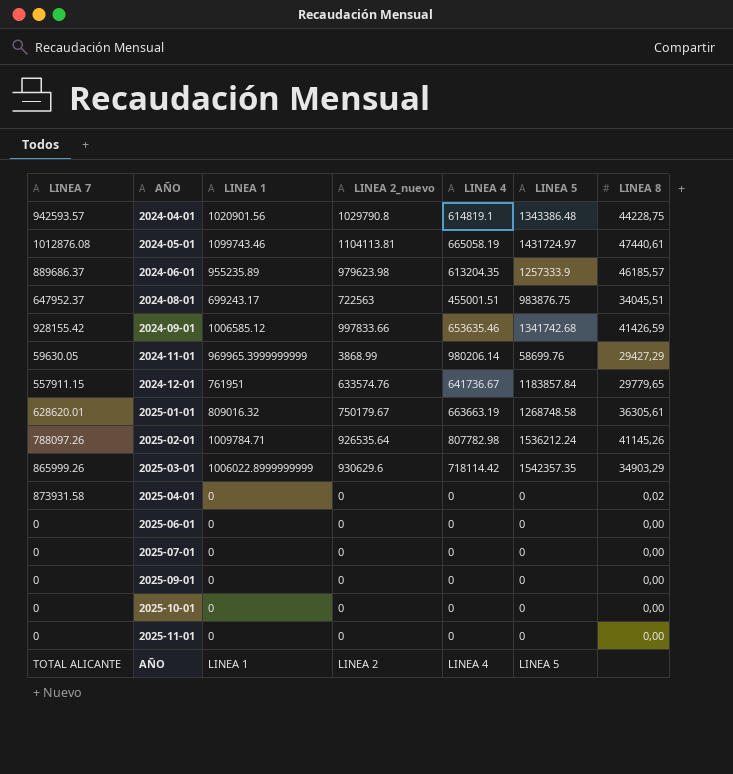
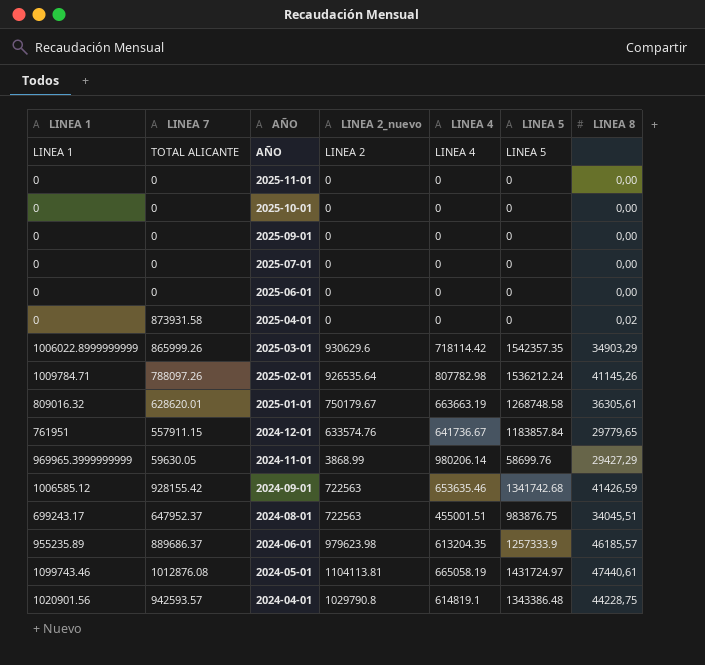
row order: AÑO ascending -> AÑO descending
column LINEA 1 | position: 3 -> 1
2024-09-01 | LINEA 2_nuevo: 997833.66 -> 722563

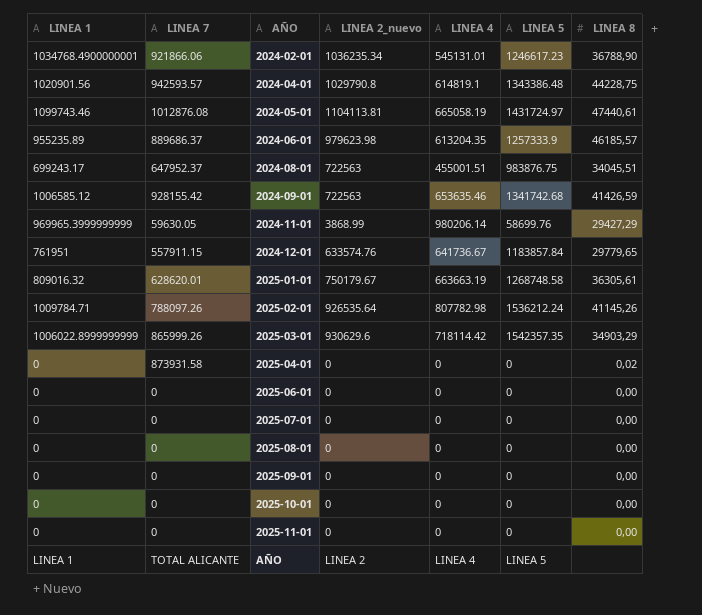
row order: AÑO descending -> AÑO ascending
row 2024-02-01: none -> 1034768.4900000001 | 921866.06 | 1036235.34 | 545131.01 | 1246617.23 | 36788,90
row 2025-08-01: none -> 0 | 0 | 0 | 0 | 0 | 0,00

